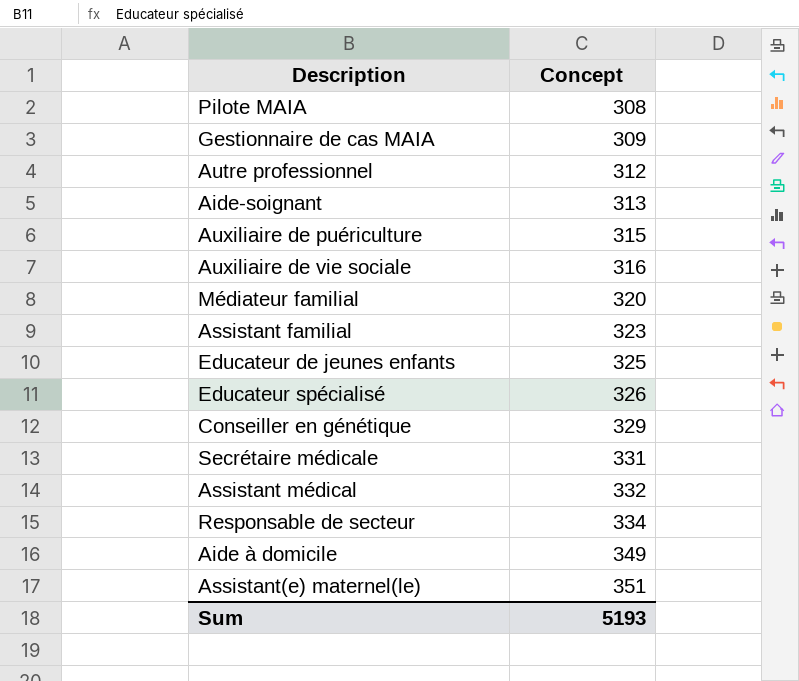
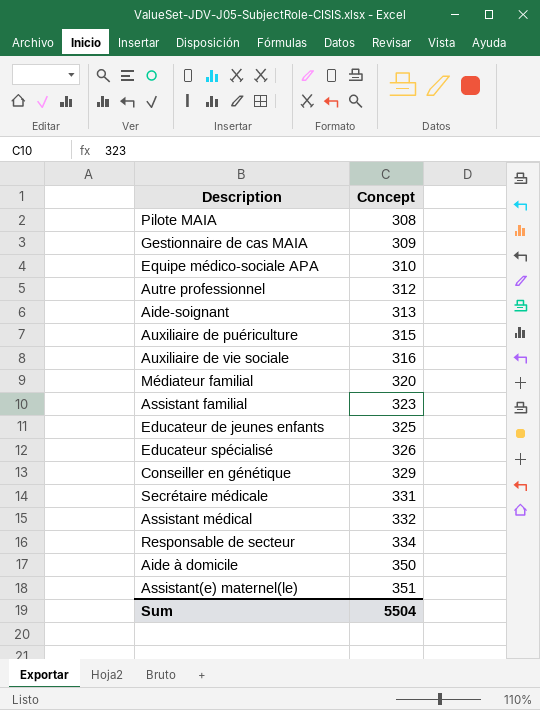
row Equipe médico-sociale APA: none -> 310
Aide à domicile | Concept: 349 -> 350
Sum | Concept: 5193 -> 5504

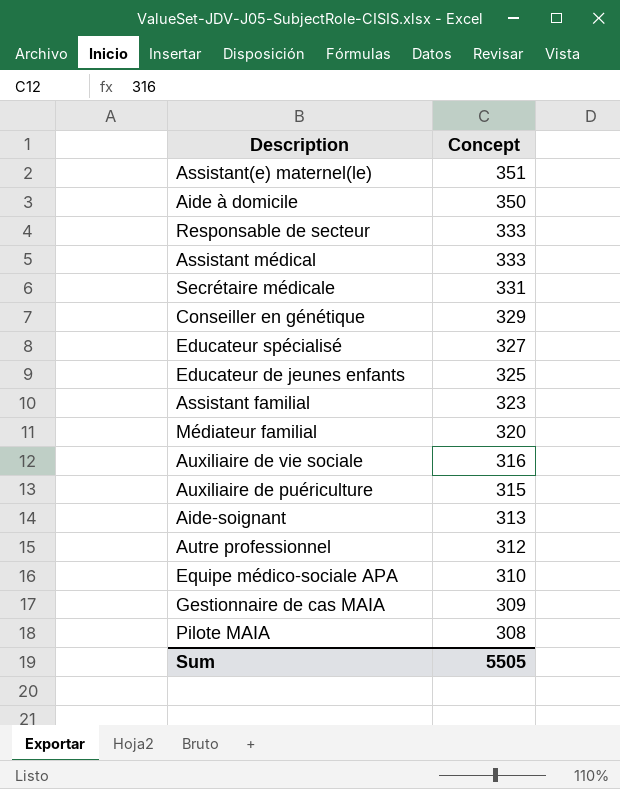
row order: Concept ascending -> Concept descending
Responsable de secteur | Concept: 334 -> 333
Assistant médical | Concept: 332 -> 333
Educateur spécialisé | Concept: 326 -> 327
Sum | Concept: 5504 -> 5505

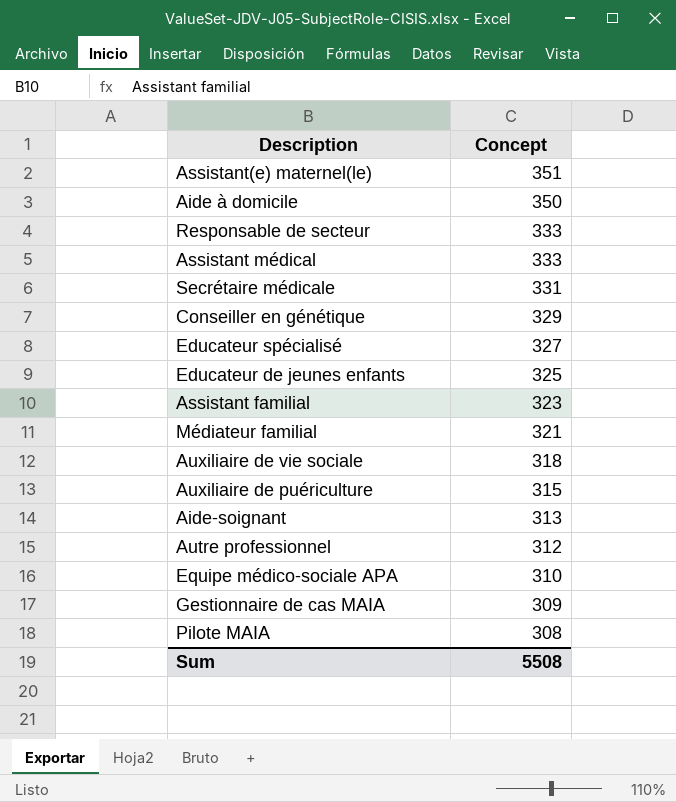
Médiateur familial | Concept: 320 -> 321
Auxiliaire de vie sociale | Concept: 316 -> 318
Sum | Concept: 5505 -> 5508

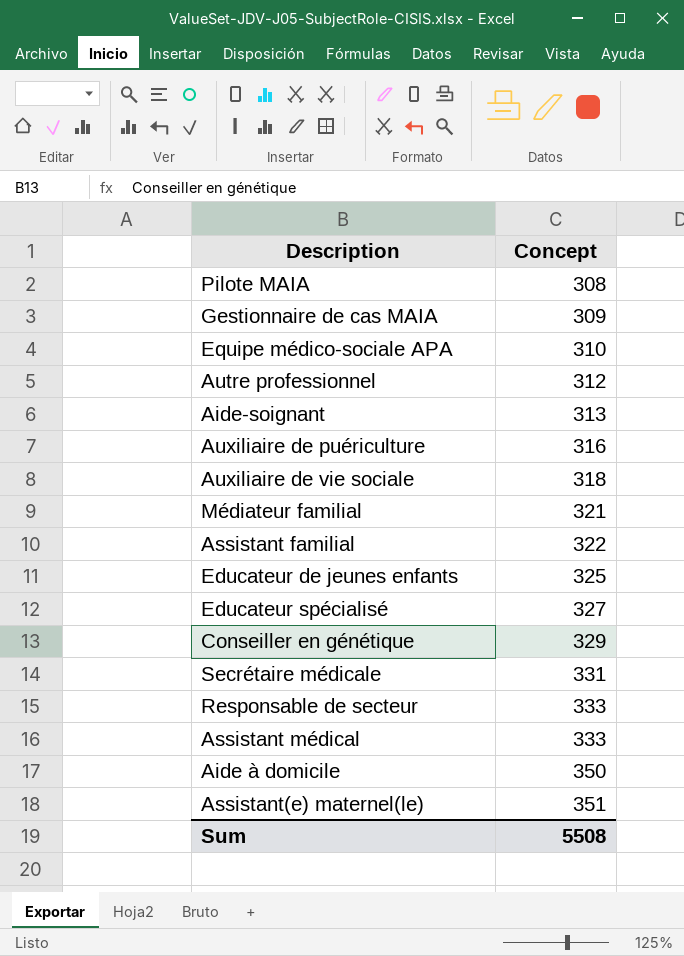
row order: Concept descending -> Concept ascending
Auxiliaire de puériculture | Concept: 315 -> 316
Assistant familial | Concept: 323 -> 322

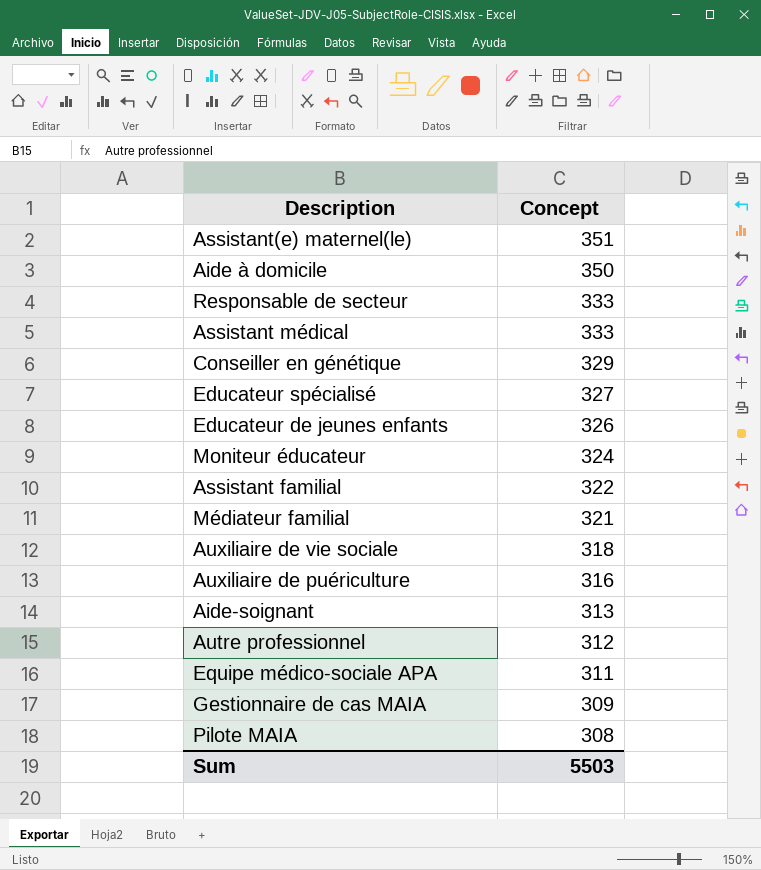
row order: Concept ascending -> Concept descending
row Secrétaire médicale: 331 -> none
Educateur de jeunes enfants | Concept: 325 -> 326
row Moniteur éducateur: none -> 324
Equipe médico-sociale APA | Concept: 310 -> 311
Sum | Concept: 5508 -> 5503

